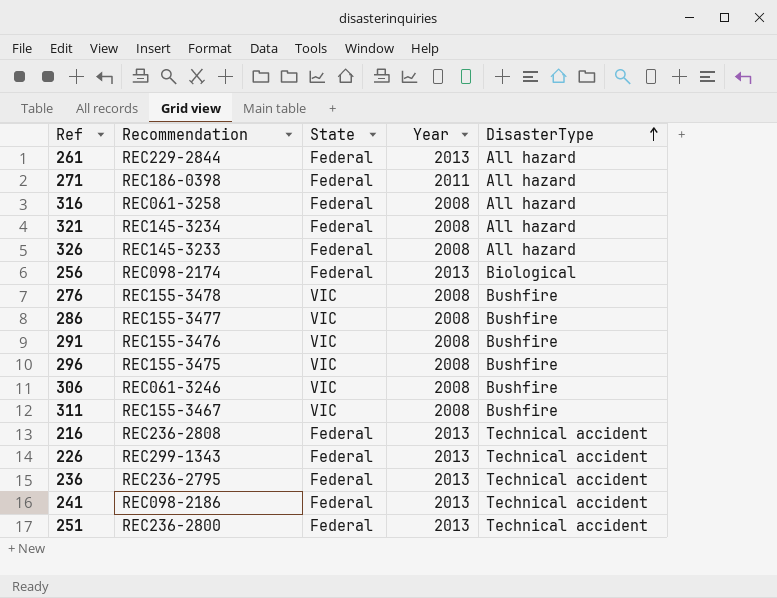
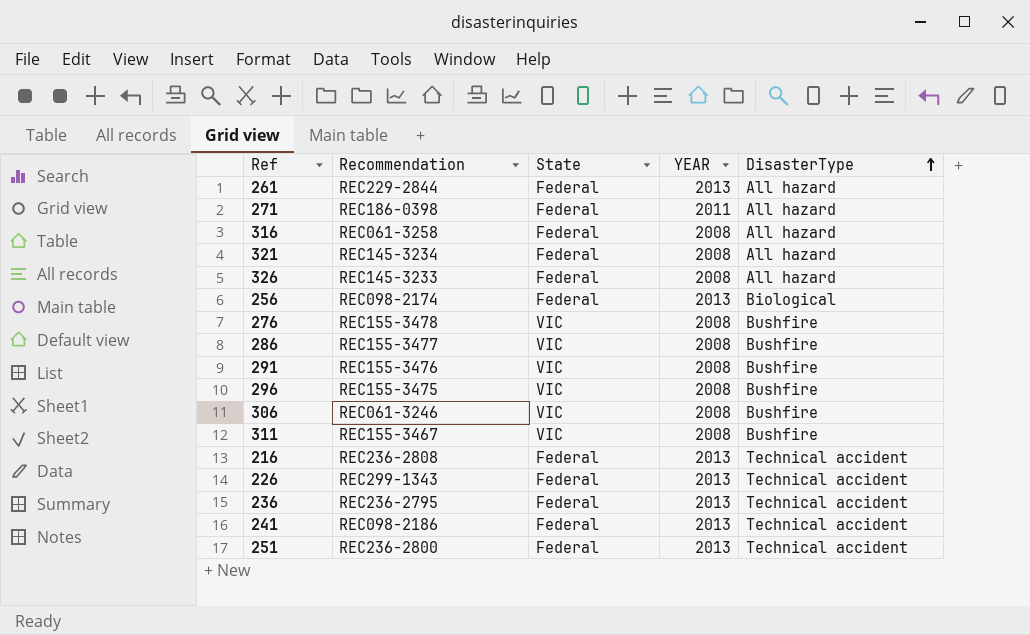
column name: Year -> YEAR

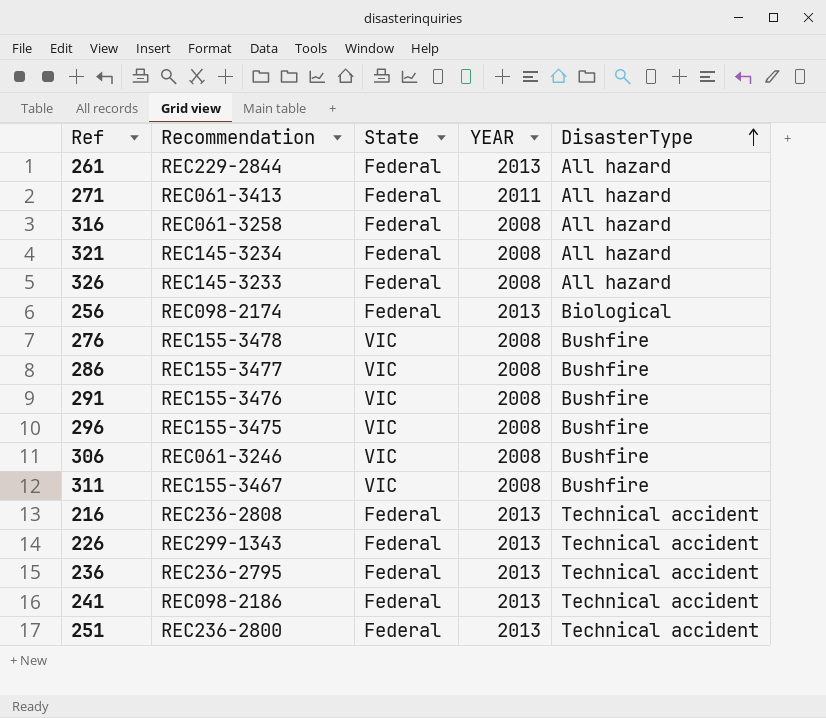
271 | Recommendation: REC186-0398 -> REC061-3413

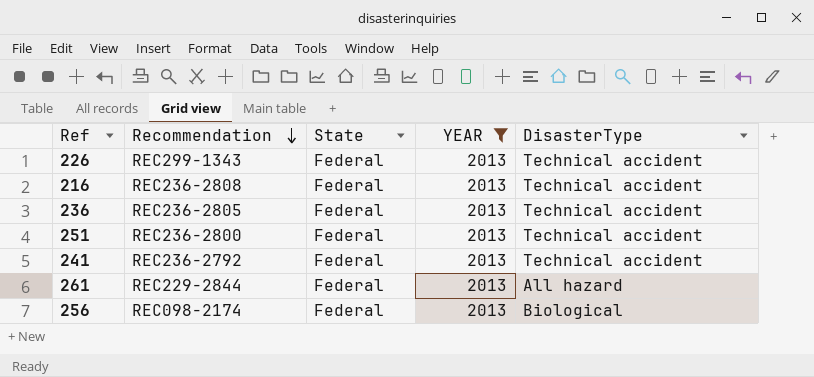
filter: none -> YEAR = 2013
row order: DisasterType ascending -> Recommendation descending
236 | Recommendation: REC236-2795 -> REC236-2805
241 | Recommendation: REC098-2186 -> REC236-2792

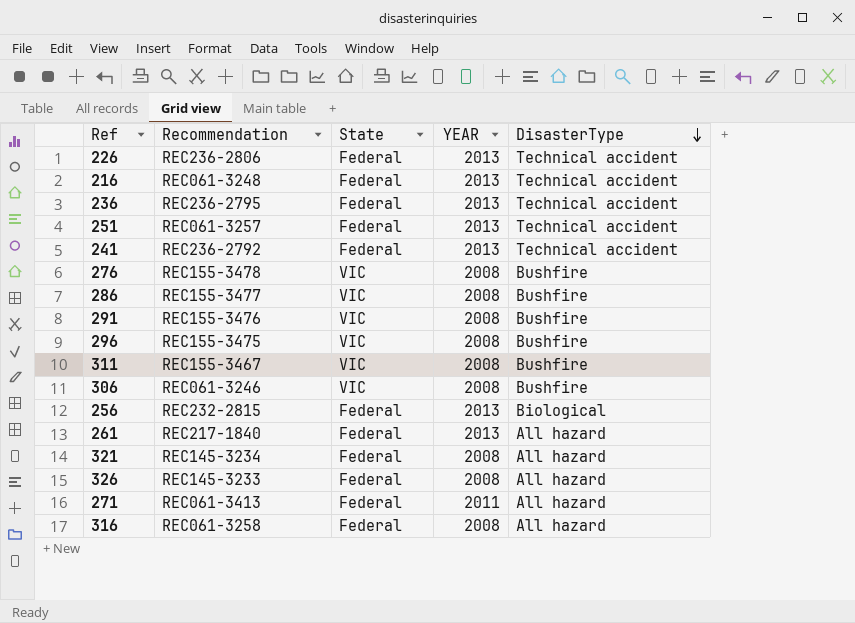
filter: YEAR = 2013 -> none
row order: Recommendation descending -> DisasterType descending
226 | Recommendation: REC299-1343 -> REC236-2806
216 | Recommendation: REC236-2808 -> REC061-3248
236 | Recommendation: REC236-2805 -> REC236-2795
251 | Recommendation: REC236-2800 -> REC061-3257
256 | Recommendation: REC098-2174 -> REC232-2815
261 | Recommendation: REC229-2844 -> REC217-1840

